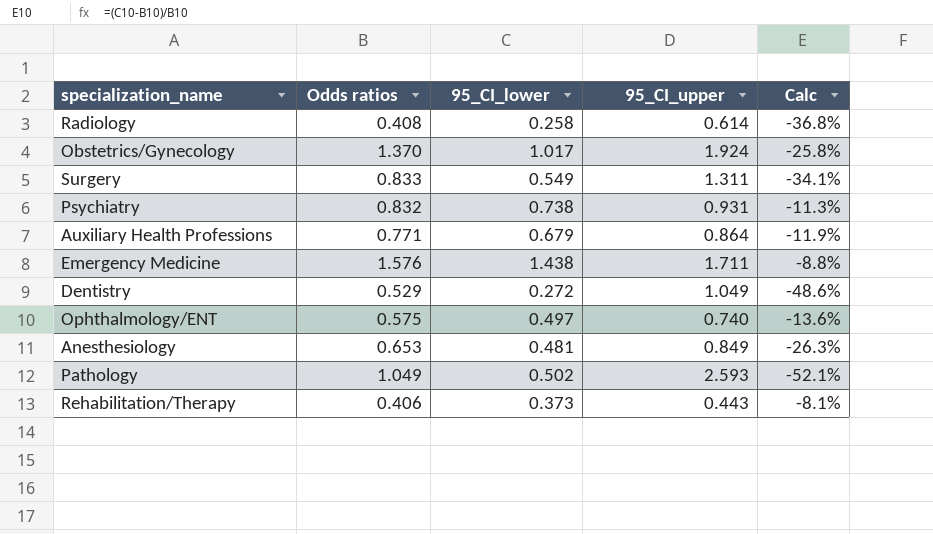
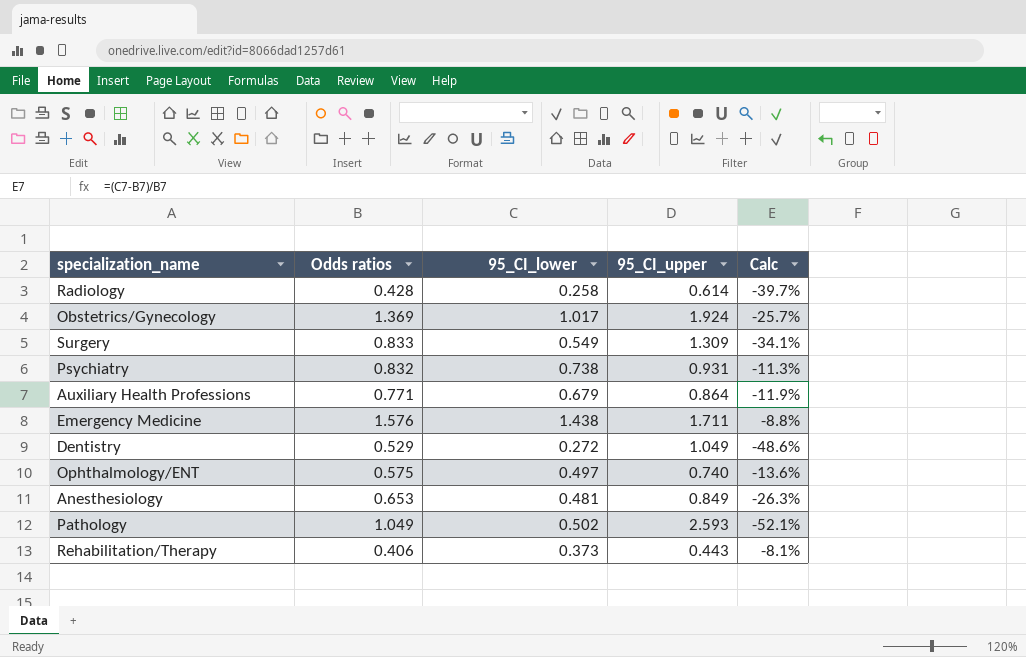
Radiology | Odds ratios: 0.408 -> 0.428
Radiology | Calc: -36.8% -> -39.7%
Obstetrics/Gynecology | Odds ratios: 1.370 -> 1.369
Obstetrics/Gynecology | Calc: -25.8% -> -25.7%
Surgery | 95_CI_upper: 1.311 -> 1.309

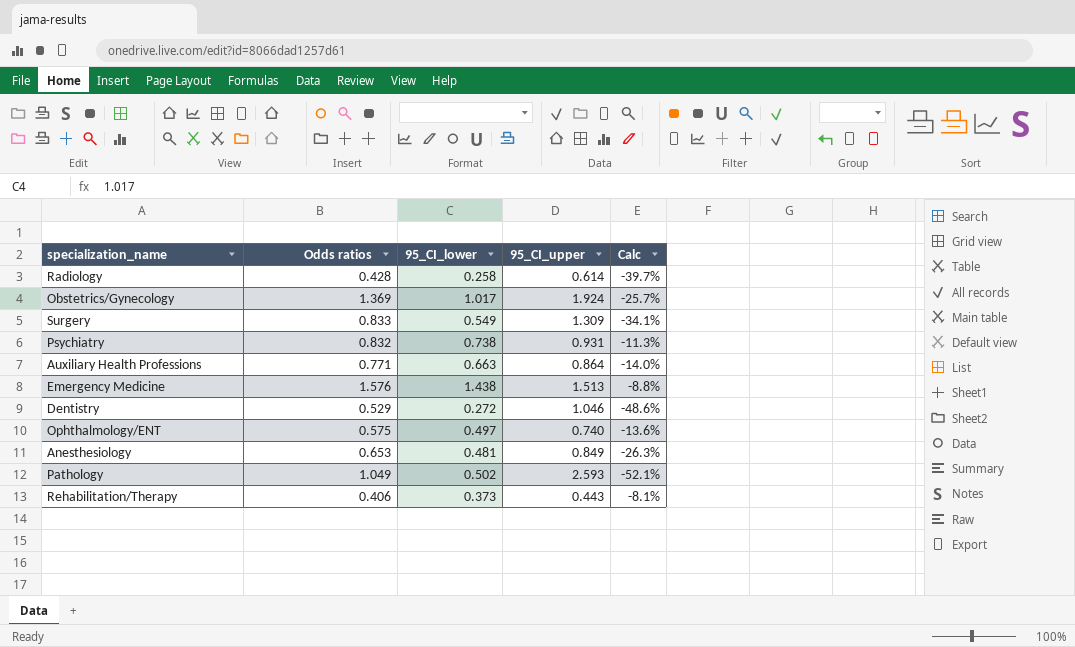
Auxiliary Health Professions | 95_CI_lower: 0.679 -> 0.663
Auxiliary Health Professions | Calc: -11.9% -> -14.0%
Emergency Medicine | 95_CI_upper: 1.711 -> 1.513
Dentistry | 95_CI_upper: 1.049 -> 1.046

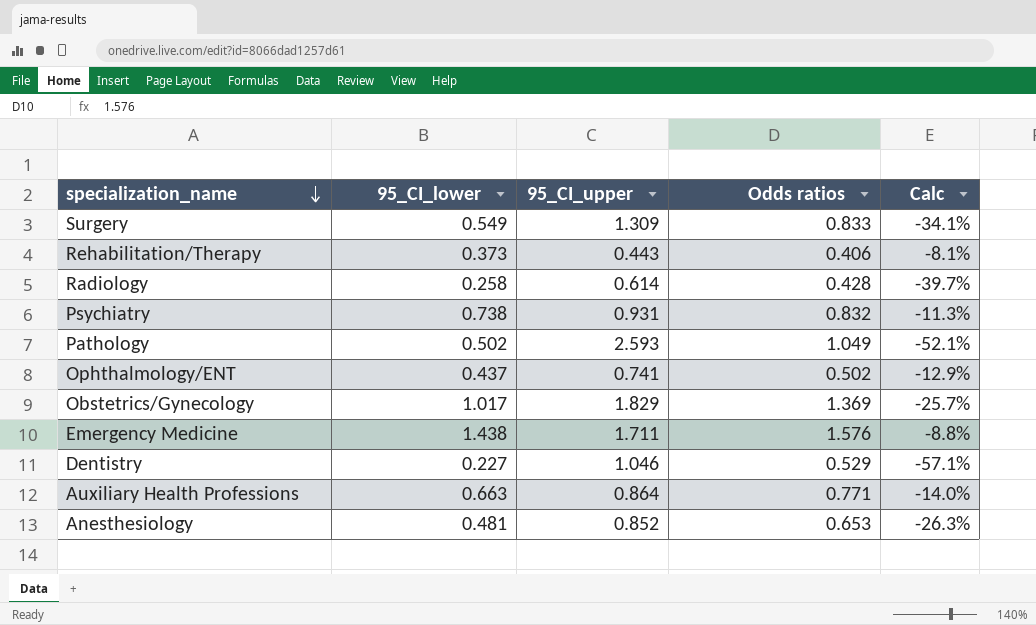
row order: none -> specialization_name descending
column Odds ratios | position: 2 -> 4
Ophthalmology/ENT | 95_CI_lower: 0.497 -> 0.437
Ophthalmology/ENT | 95_CI_upper: 0.740 -> 0.741
Ophthalmology/ENT | Odds ratios: 0.575 -> 0.502
Ophthalmology/ENT | Calc: -13.6% -> -12.9%
Obstetrics/Gynecology | 95_CI_upper: 1.924 -> 1.829
Emergency Medicine | 95_CI_upper: 1.513 -> 1.711
Dentistry | 95_CI_lower: 0.272 -> 0.227
Dentistry | Calc: -48.6% -> -57.1%
Anesthesiology | 95_CI_upper: 0.849 -> 0.852

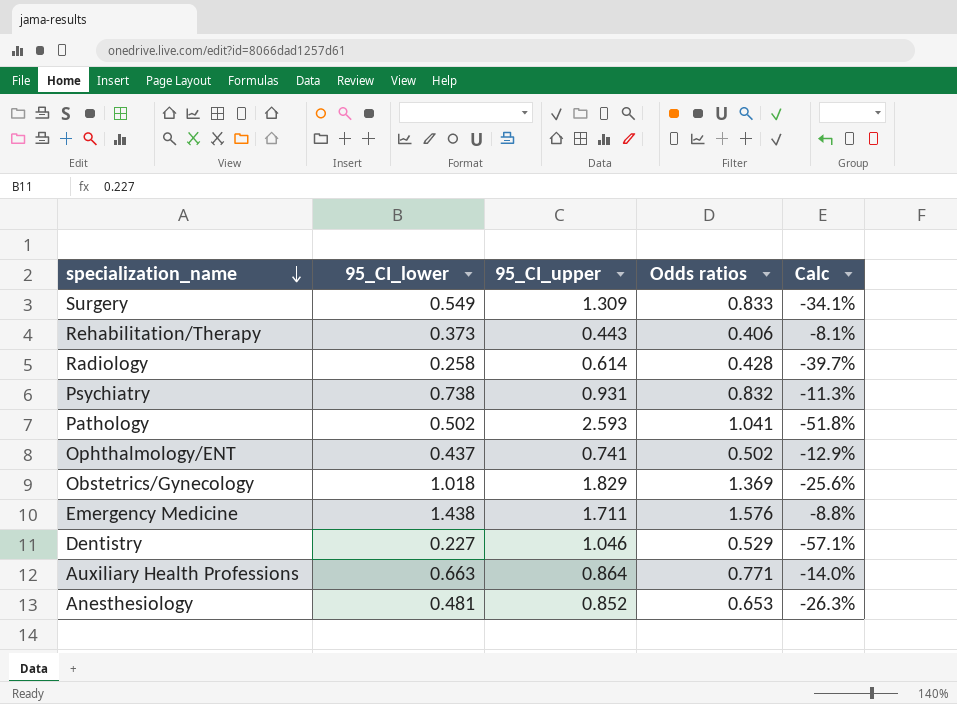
Pathology | Odds ratios: 1.049 -> 1.041
Pathology | Calc: -52.1% -> -51.8%
Obstetrics/Gynecology | 95_CI_lower: 1.017 -> 1.018
Obstetrics/Gynecology | Calc: -25.7% -> -25.6%

